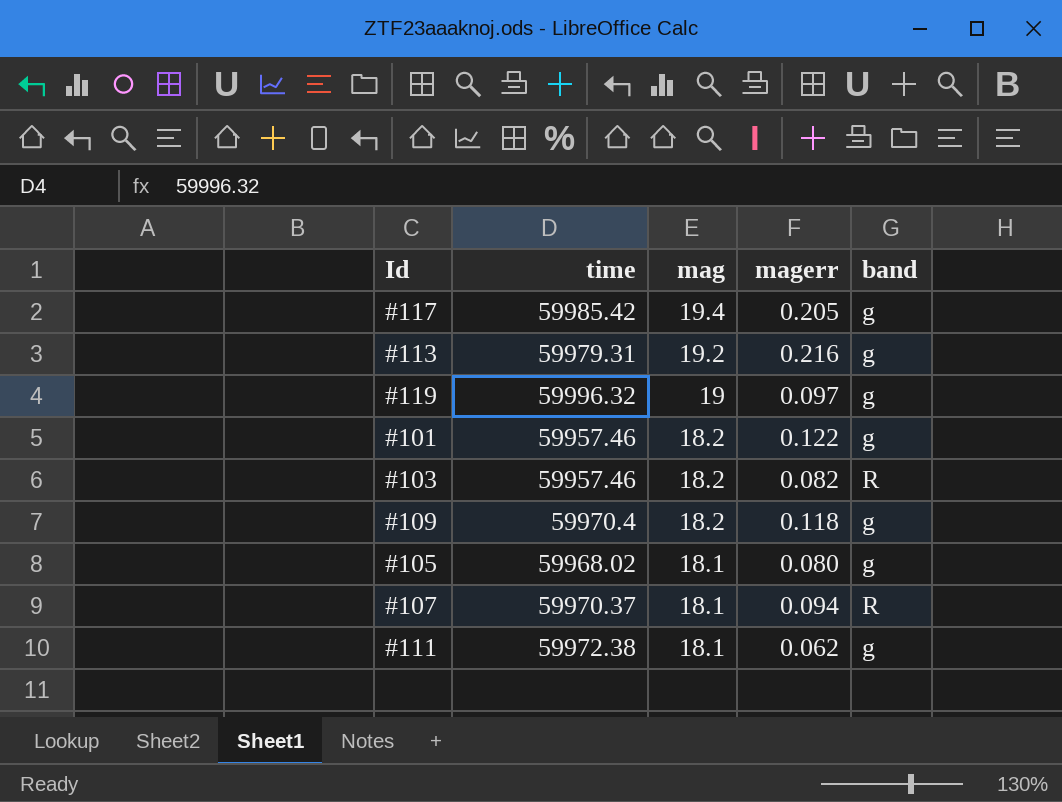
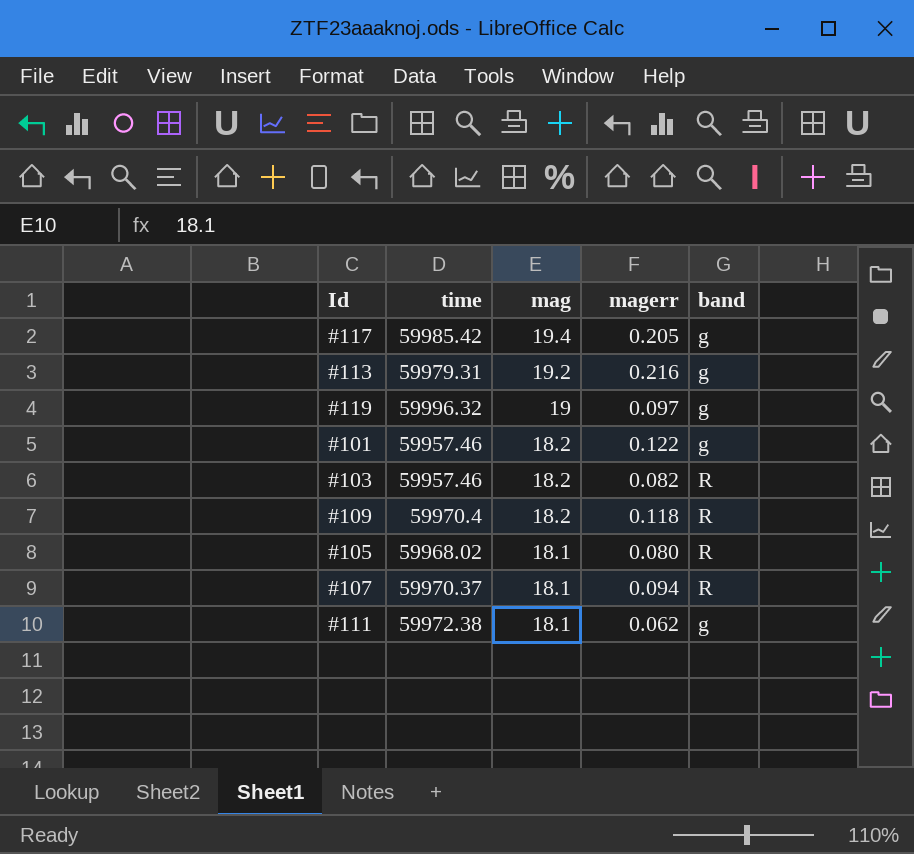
#109 | band: g -> R
#105 | band: g -> R

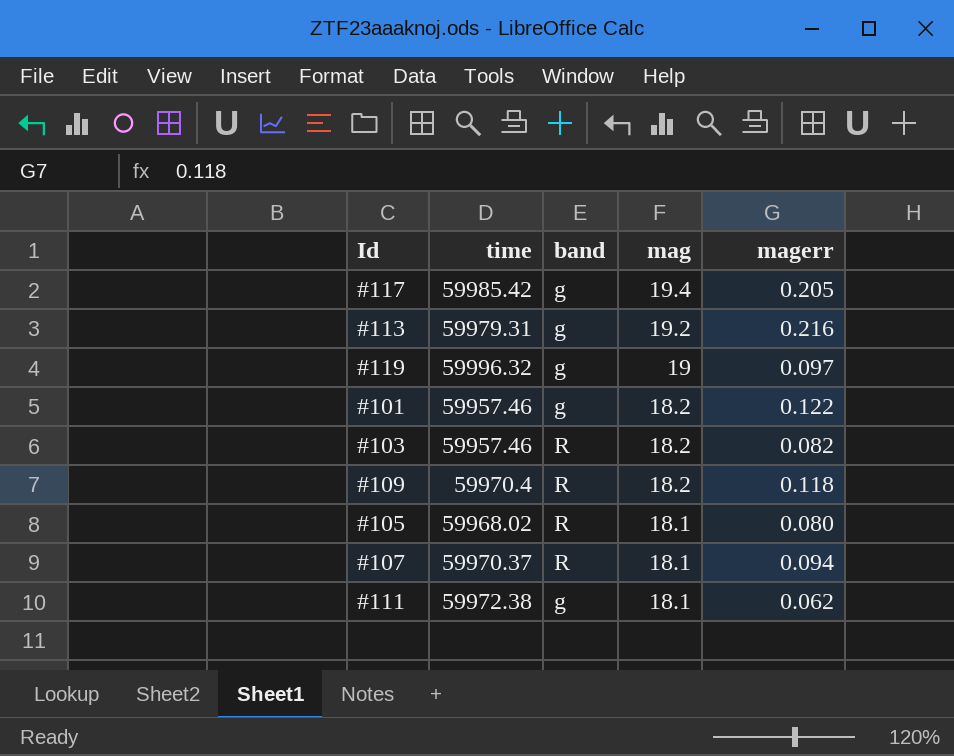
column band | position: 5 -> 3

